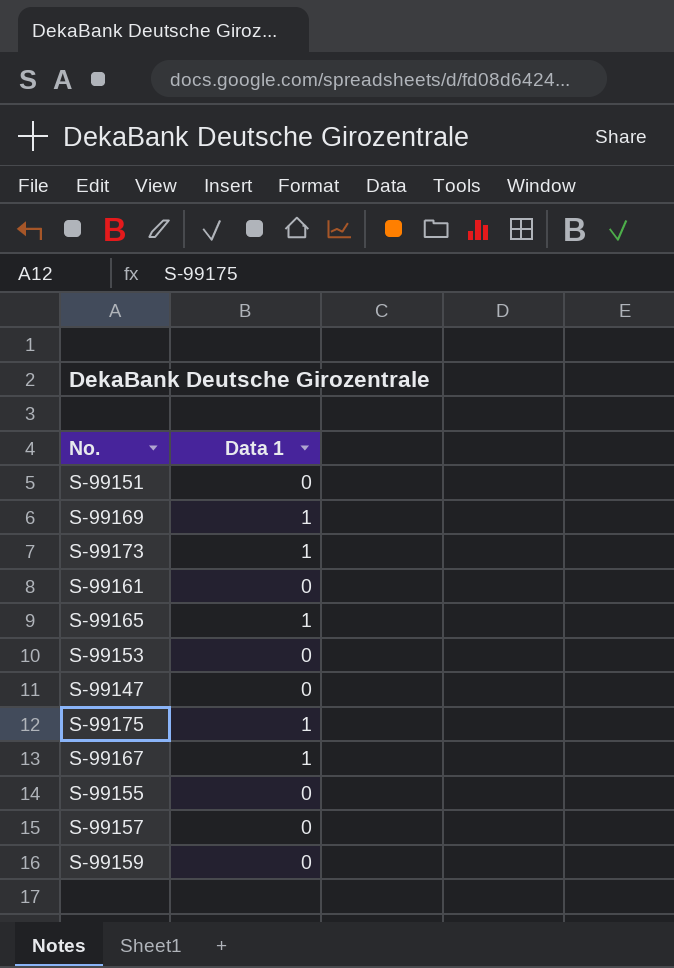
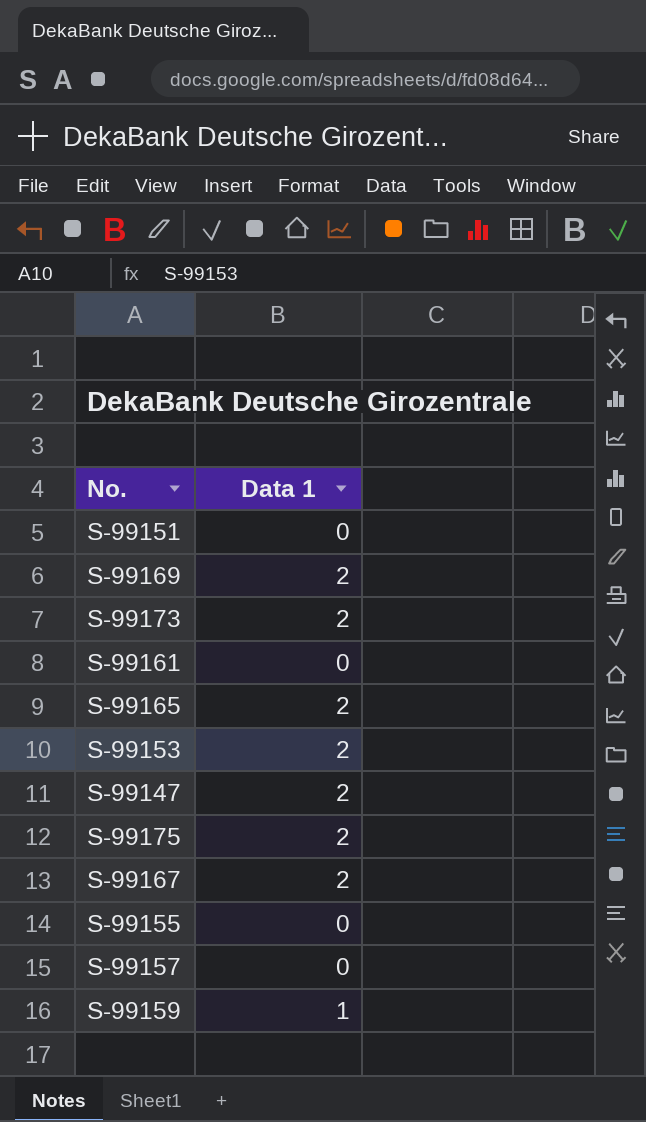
S-99169 | Data 1: 1 -> 2
S-99173 | Data 1: 1 -> 2
S-99165 | Data 1: 1 -> 2
S-99153 | Data 1: 0 -> 2
S-99147 | Data 1: 0 -> 2
S-99175 | Data 1: 1 -> 2
S-99167 | Data 1: 1 -> 2
S-99159 | Data 1: 0 -> 1

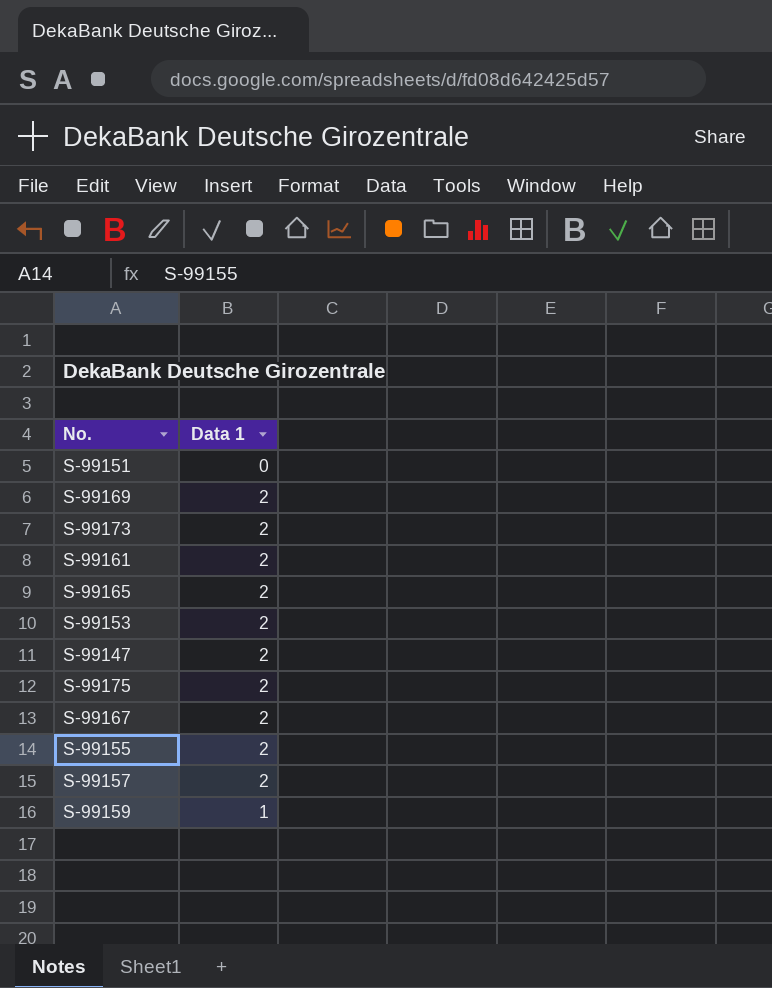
S-99161 | Data 1: 0 -> 2
S-99155 | Data 1: 0 -> 2
S-99157 | Data 1: 0 -> 2

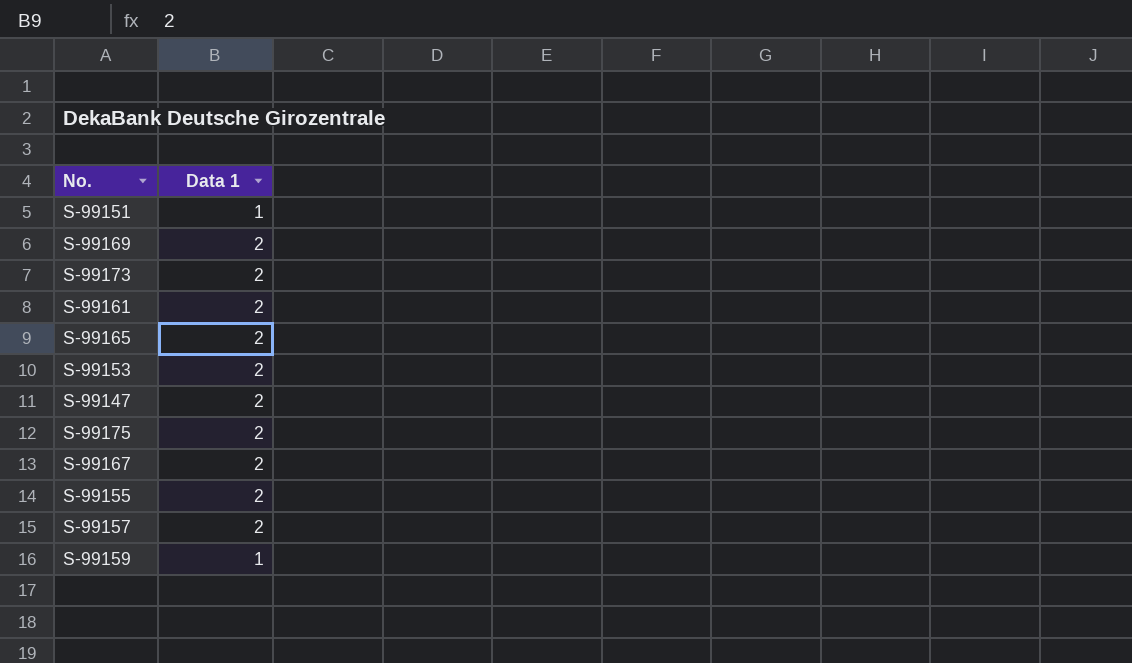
S-99151 | Data 1: 0 -> 1

